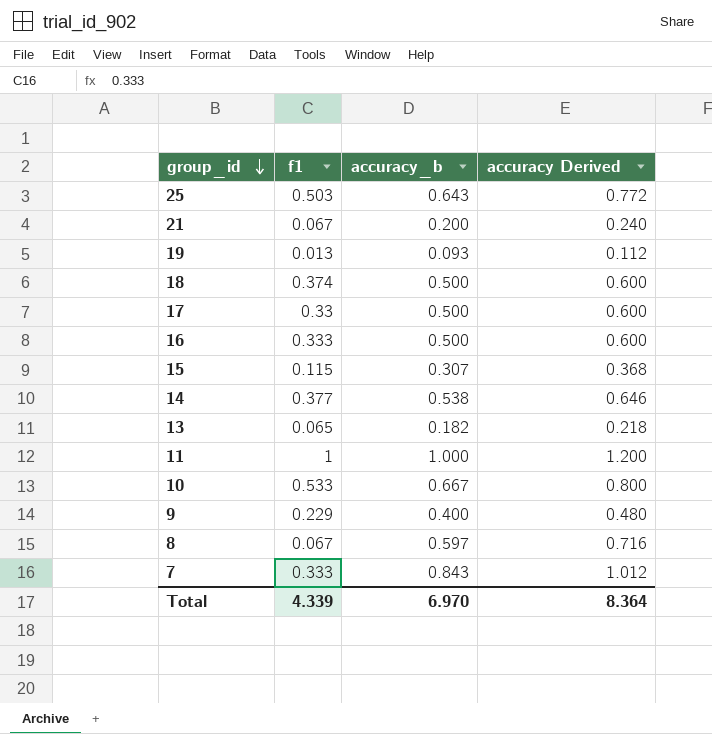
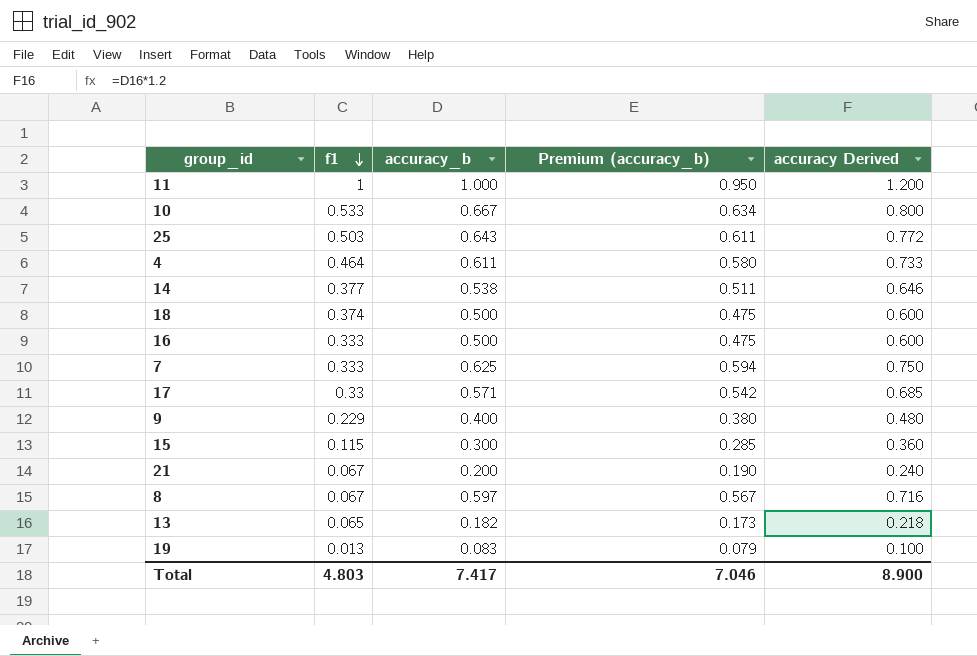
row order: group_id descending -> f1 descending
column Premium (accuracy_b) | formula: none -> [accuracy_b] * 0.95
row 4: none -> 0.464 | 0.611 | 0.580 | 0.733
7 | accuracy_b: 0.843 -> 0.625
7 | accuracy Derived: 1.012 -> 0.750
17 | accuracy_b: 0.500 -> 0.571
17 | accuracy Derived: 0.600 -> 0.685
15 | accuracy_b: 0.307 -> 0.300
15 | accuracy Derived: 0.368 -> 0.360
19 | accuracy_b: 0.093 -> 0.083
19 | accuracy Derived: 0.112 -> 0.100
Total | f1: 4.339 -> 4.803
Total | accuracy_b: 6.970 -> 7.417
Total | accuracy Derived: 8.364 -> 8.900

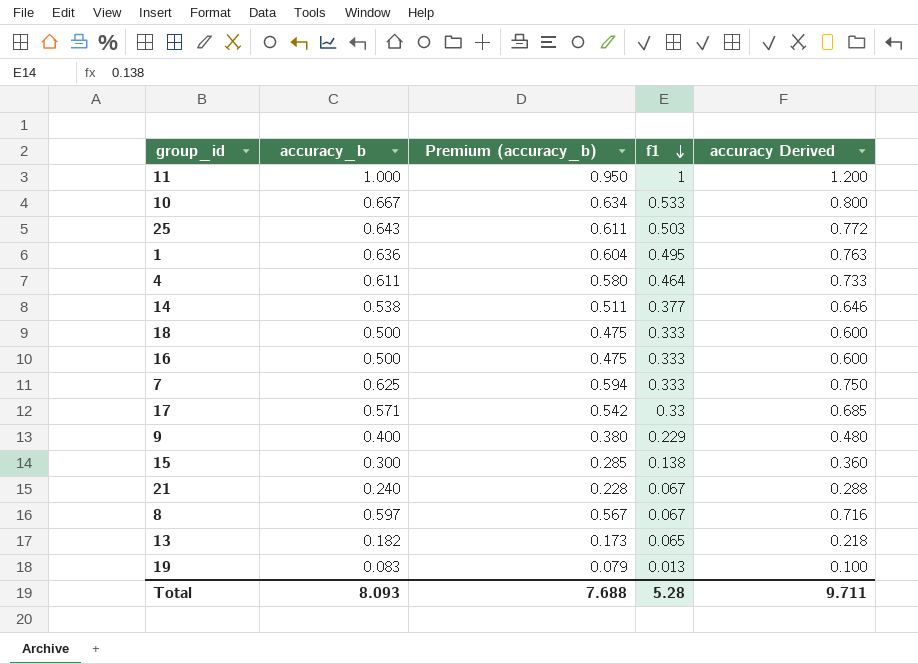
column f1 | position: 2 -> 4
row 1: none -> 0.636 | 0.604 | 0.495 | 0.763
18 | f1: 0.374 -> 0.333
15 | f1: 0.115 -> 0.138
21 | accuracy_b: 0.200 -> 0.240
21 | Premium (accuracy_b): 0.190 -> 0.228
21 | accuracy Derived: 0.240 -> 0.288
Total | accuracy_b: 7.417 -> 8.093
Total | Premium (accuracy_b): 7.046 -> 7.688
Total | f1: 4.803 -> 5.28
Total | accuracy Derived: 8.900 -> 9.711

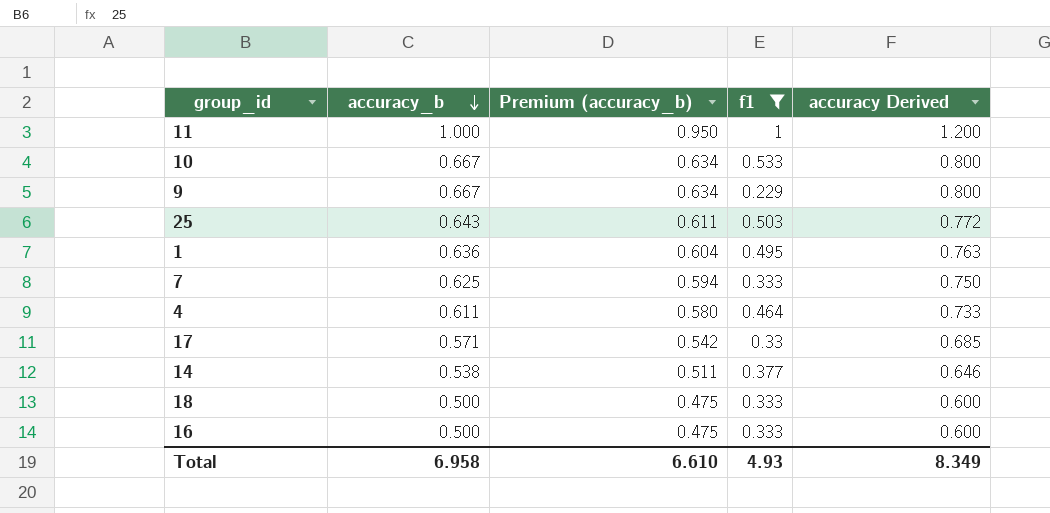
filter: none -> f1 >= 0.229
row order: f1 descending -> accuracy_b descending
9 | accuracy_b: 0.400 -> 0.667
9 | Premium (accuracy_b): 0.380 -> 0.634
9 | accuracy Derived: 0.480 -> 0.800
Total | accuracy_b: 8.093 -> 6.958
Total | Premium (accuracy_b): 7.688 -> 6.610
Total | f1: 5.28 -> 4.93
Total | accuracy Derived: 9.711 -> 8.349

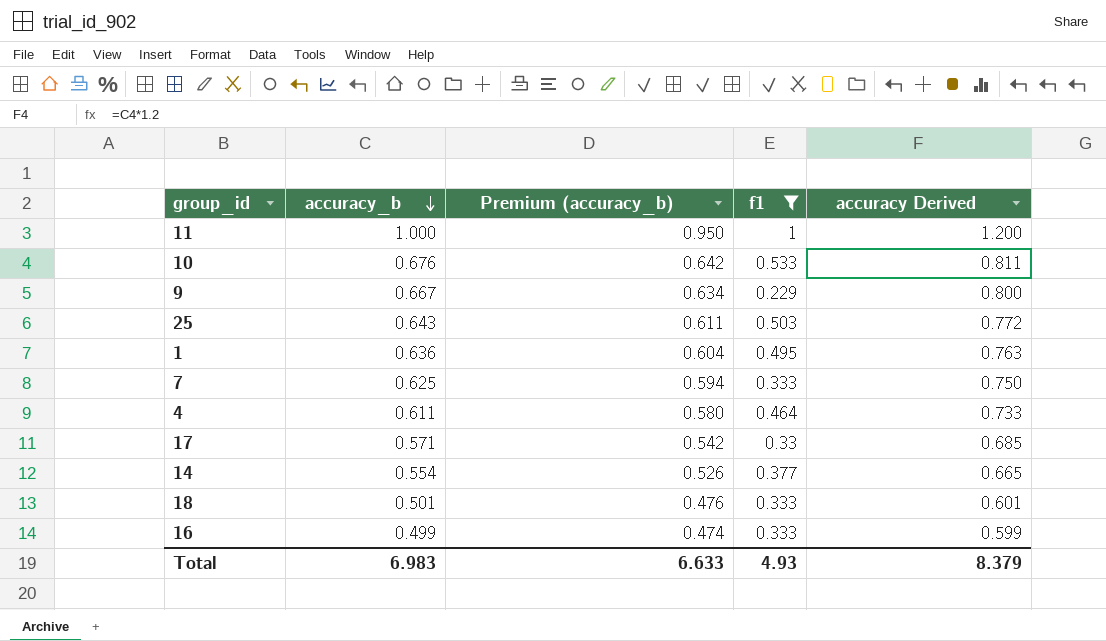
10 | accuracy_b: 0.667 -> 0.676
10 | Premium (accuracy_b): 0.634 -> 0.642
10 | accuracy Derived: 0.800 -> 0.811
14 | accuracy_b: 0.538 -> 0.554
14 | Premium (accuracy_b): 0.511 -> 0.526
14 | accuracy Derived: 0.646 -> 0.665
18 | accuracy_b: 0.500 -> 0.501
18 | Premium (accuracy_b): 0.475 -> 0.476
18 | accuracy Derived: 0.600 -> 0.601
16 | accuracy_b: 0.500 -> 0.499
16 | Premium (accuracy_b): 0.475 -> 0.474
16 | accuracy Derived: 0.600 -> 0.599
Total | accuracy_b: 6.958 -> 6.983
Total | Premium (accuracy_b): 6.610 -> 6.633
Total | accuracy Derived: 8.349 -> 8.379

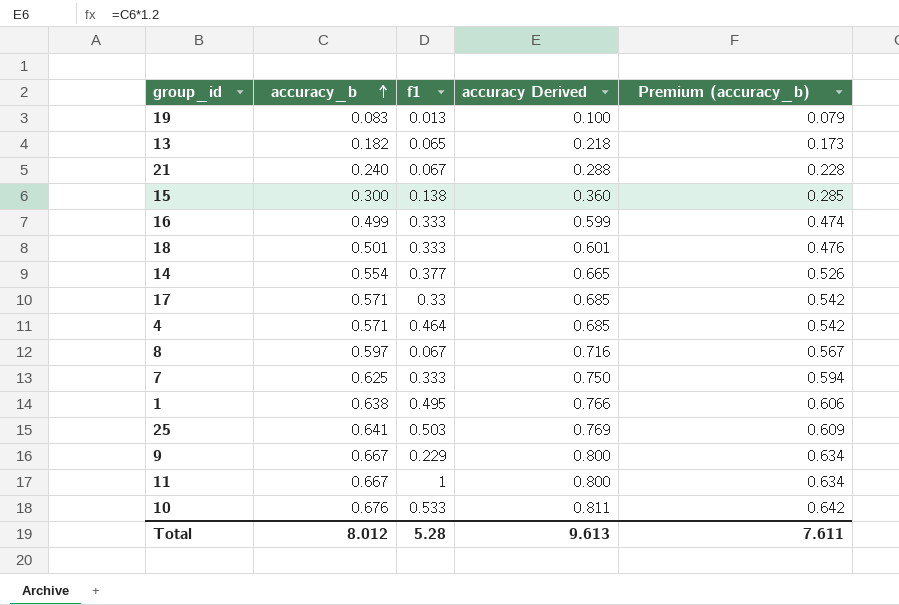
filter: f1 >= 0.229 -> none
row order: accuracy_b descending -> accuracy_b ascending
column Premium (accuracy_b) | position: 3 -> 5
4 | accuracy_b: 0.611 -> 0.571
4 | accuracy Derived: 0.733 -> 0.685
4 | Premium (accuracy_b): 0.580 -> 0.542
1 | accuracy_b: 0.636 -> 0.638
1 | accuracy Derived: 0.763 -> 0.766
1 | Premium (accuracy_b): 0.604 -> 0.606
25 | accuracy_b: 0.643 -> 0.641
25 | accuracy Derived: 0.772 -> 0.769
25 | Premium (accuracy_b): 0.611 -> 0.609
11 | accuracy_b: 1.000 -> 0.667
11 | accuracy Derived: 1.200 -> 0.800
11 | Premium (accuracy_b): 0.950 -> 0.634
Total | accuracy_b: 6.983 -> 8.012
Total | f1: 4.93 -> 5.28
Total | accuracy Derived: 8.379 -> 9.613
Total | Premium (accuracy_b): 6.633 -> 7.611

